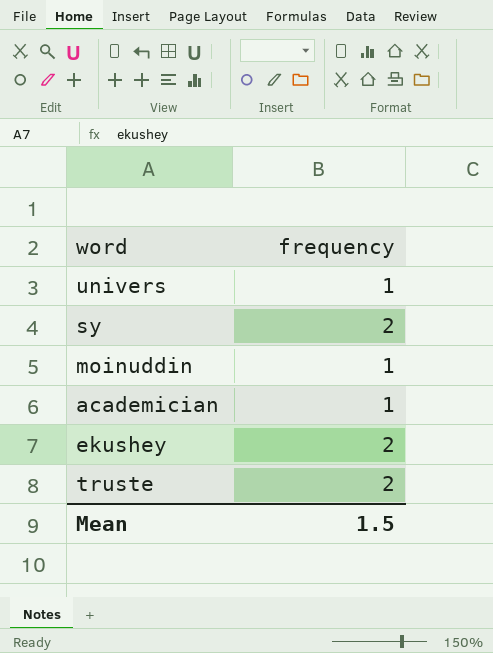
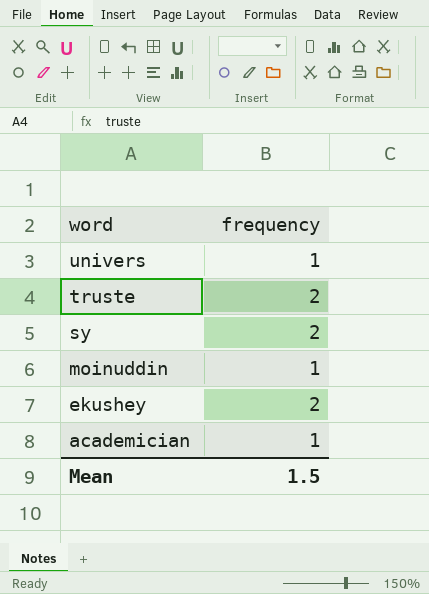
row order: none -> word descending

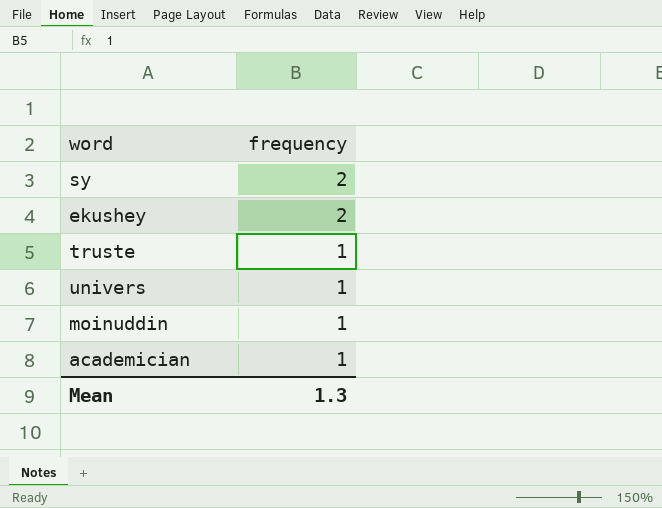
row order: word descending -> frequency descending
truste | frequency: 2 -> 1
Mean | frequency: 1.5 -> 1.3

